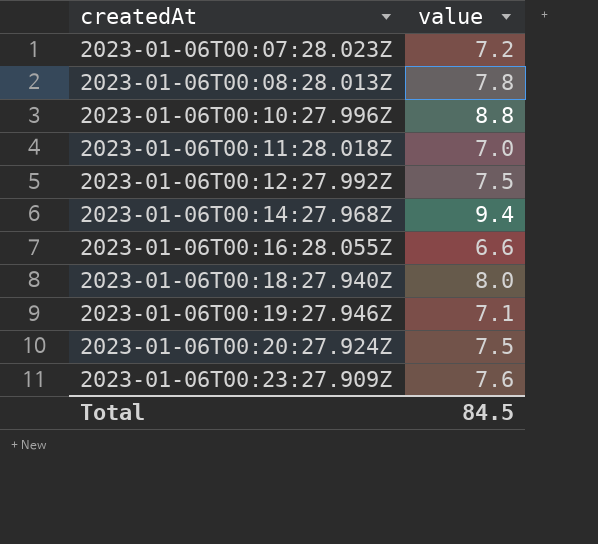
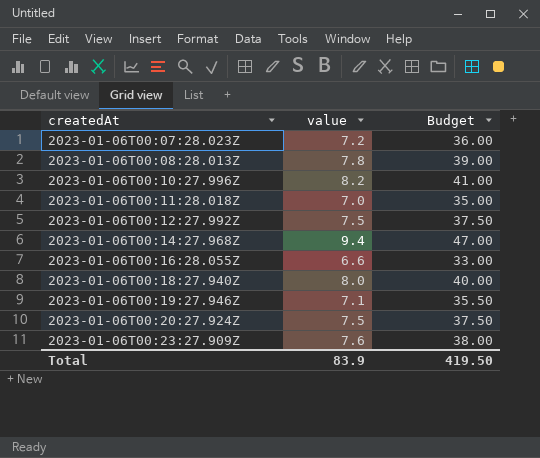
column Budget | formula: none -> [value] * 5
2023-01-06T00:10:27.996Z | value: 8.8 -> 8.2
Total | value: 84.5 -> 83.9

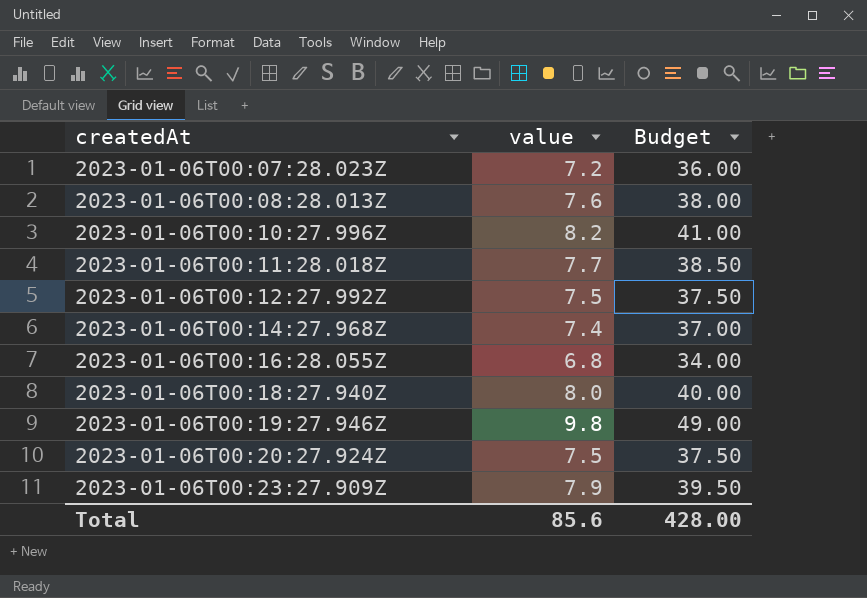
2023-01-06T00:08:28.013Z | value: 7.8 -> 7.6
2023-01-06T00:08:28.013Z | Budget: 39.00 -> 38.00
2023-01-06T00:11:28.018Z | value: 7.0 -> 7.7
2023-01-06T00:11:28.018Z | Budget: 35.00 -> 38.50
2023-01-06T00:14:27.968Z | value: 9.4 -> 7.4
2023-01-06T00:14:27.968Z | Budget: 47.00 -> 37.00
2023-01-06T00:16:28.055Z | value: 6.6 -> 6.8
2023-01-06T00:16:28.055Z | Budget: 33.00 -> 34.00
2023-01-06T00:19:27.946Z | value: 7.1 -> 9.8
2023-01-06T00:19:27.946Z | Budget: 35.50 -> 49.00
2023-01-06T00:23:27.909Z | value: 7.6 -> 7.9
2023-01-06T00:23:27.909Z | Budget: 38.00 -> 39.50
Total | value: 83.9 -> 85.6
Total | Budget: 419.50 -> 428.00

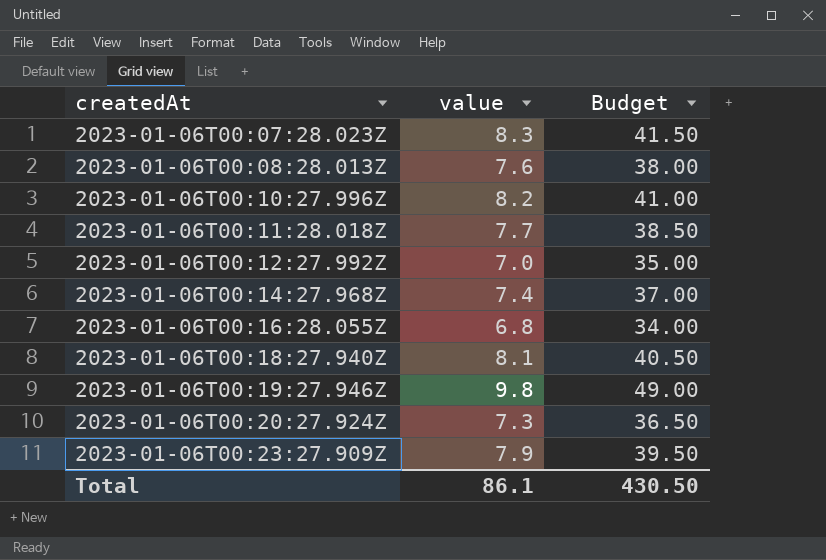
2023-01-06T00:07:28.023Z | value: 7.2 -> 8.3
2023-01-06T00:07:28.023Z | Budget: 36.00 -> 41.50
2023-01-06T00:12:27.992Z | value: 7.5 -> 7.0
2023-01-06T00:12:27.992Z | Budget: 37.50 -> 35.00
2023-01-06T00:18:27.940Z | value: 8.0 -> 8.1
2023-01-06T00:18:27.940Z | Budget: 40.00 -> 40.50
2023-01-06T00:20:27.924Z | value: 7.5 -> 7.3
2023-01-06T00:20:27.924Z | Budget: 37.50 -> 36.50
Total | value: 85.6 -> 86.1
Total | Budget: 428.00 -> 430.50

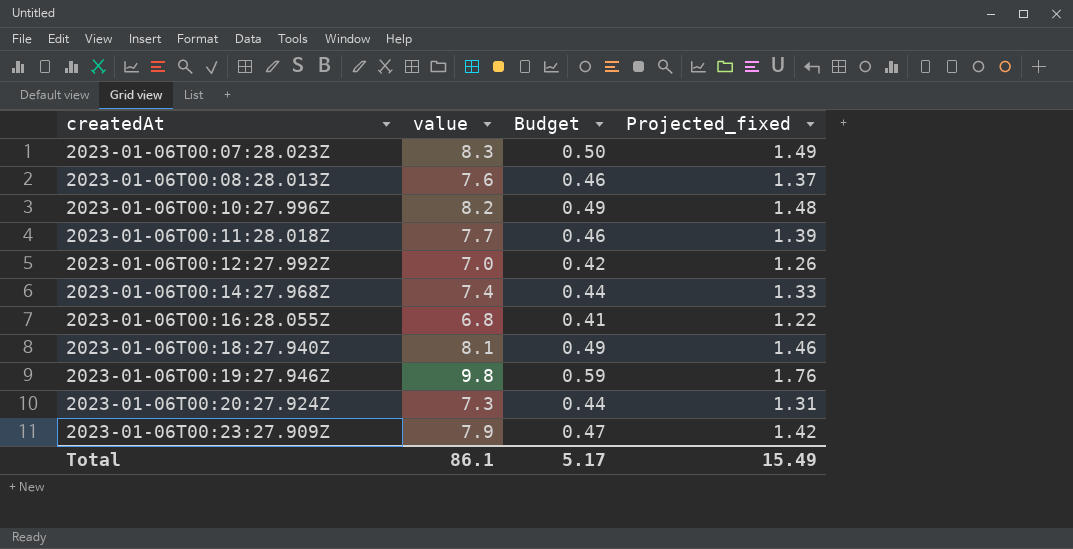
column Budget | formula: [value] * 5 -> [value] * 0.06
column Projected_fixed | formula: none -> [value] * 0.18
Total | Budget: 430.50 -> 5.17

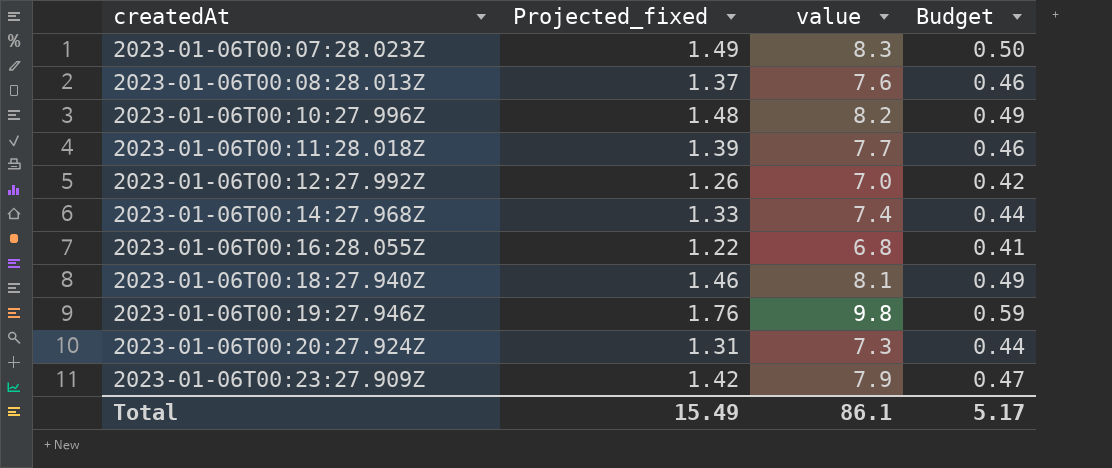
column Projected_fixed | position: 4 -> 2

